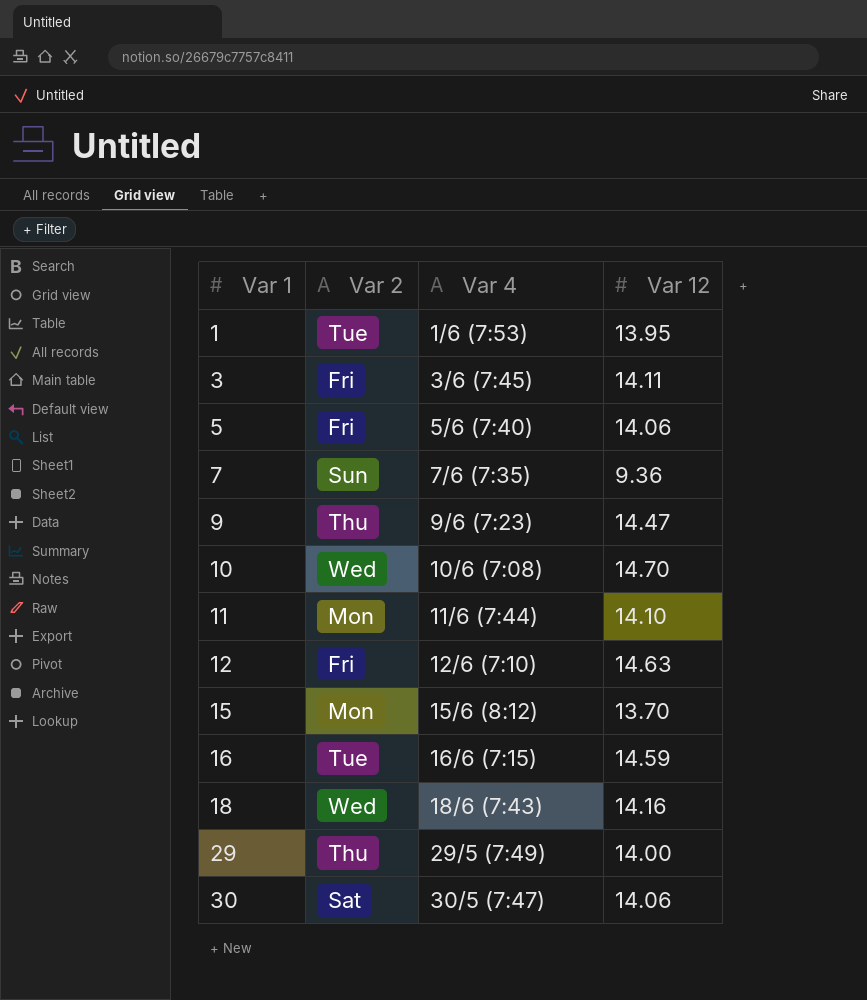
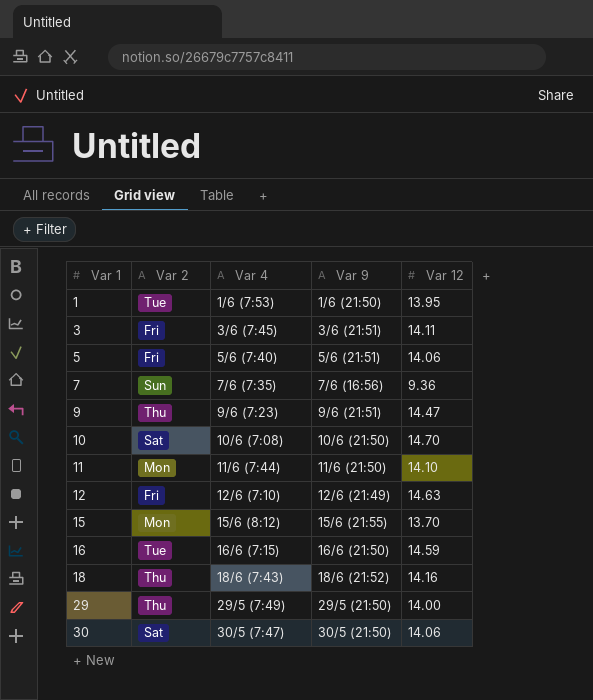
column Var 9 | position: none -> 4
10 | Var 2: Wed -> Sat
18 | Var 2: Wed -> Thu

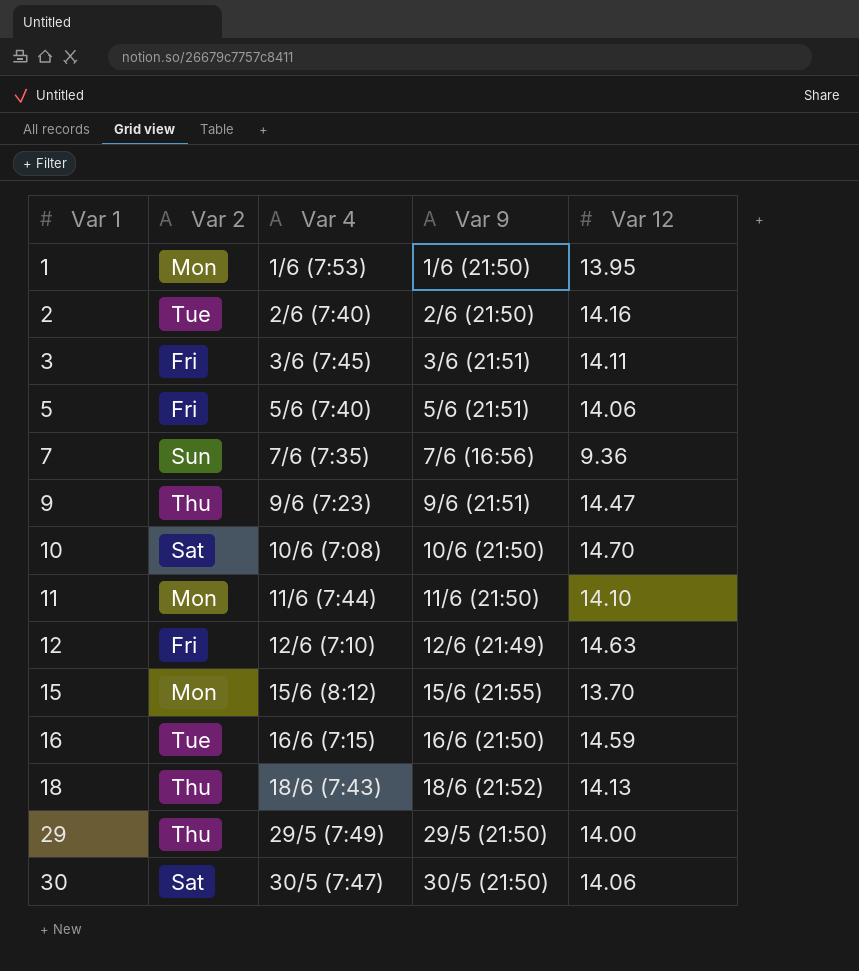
1 | Var 2: Tue -> Mon
row 2: none -> Tue | 2/6 (7:40) | 2/6 (21:50) | 14.16
18 | Var 12: 14.16 -> 14.13

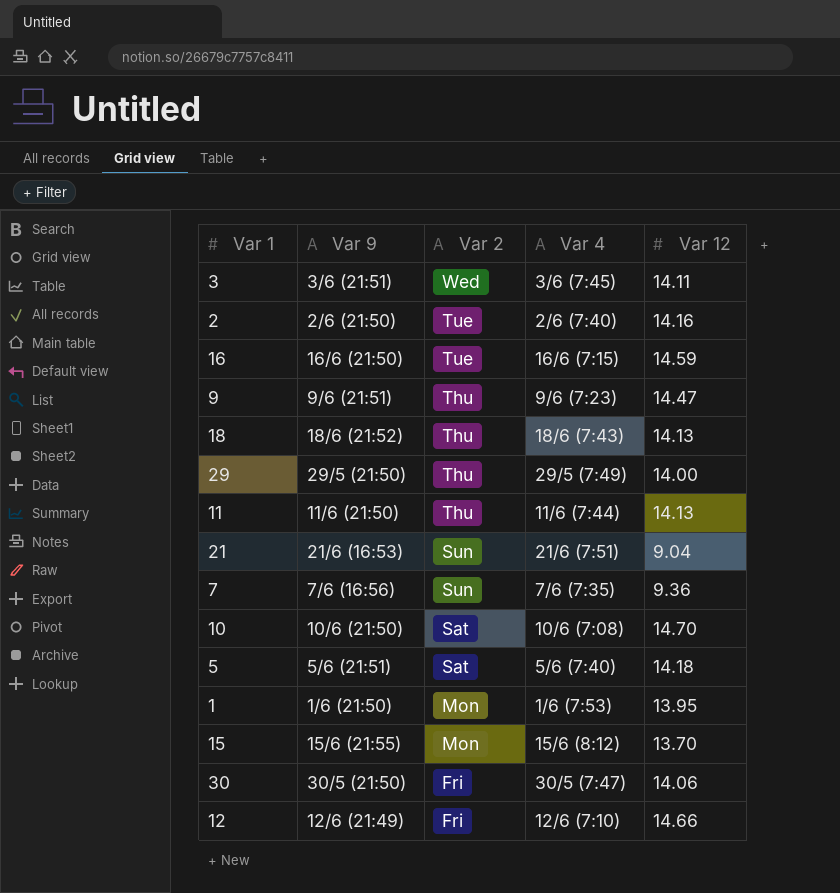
row order: Var 1 ascending -> Var 2 descending
column Var 9 | position: 4 -> 2
3 | Var 2: Fri -> Wed
11 | Var 2: Mon -> Thu
11 | Var 12: 14.10 -> 14.13
row 21: none -> 21/6 (16:53) | Sun | 21/6 (7:51) | 9.04
5 | Var 2: Fri -> Sat
5 | Var 12: 14.06 -> 14.18
30 | Var 2: Sat -> Fri
12 | Var 12: 14.63 -> 14.66

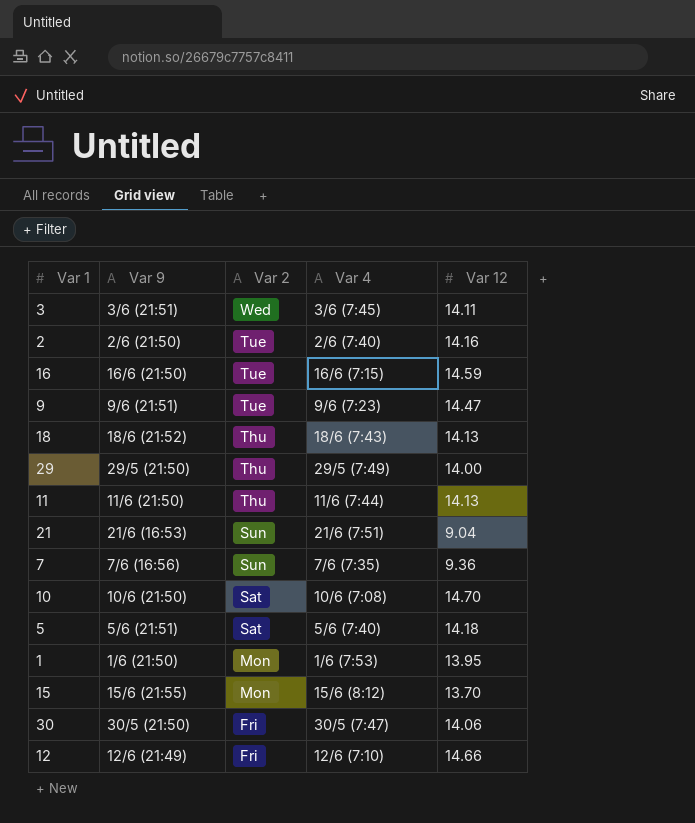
9 | Var 2: Thu -> Tue

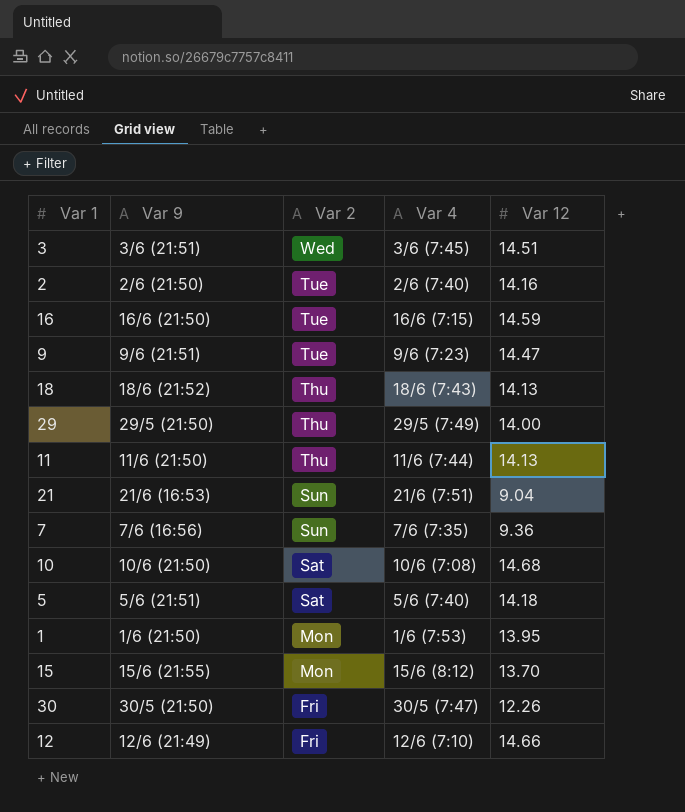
3 | Var 12: 14.11 -> 14.51
10 | Var 12: 14.70 -> 14.68
30 | Var 12: 14.06 -> 12.26

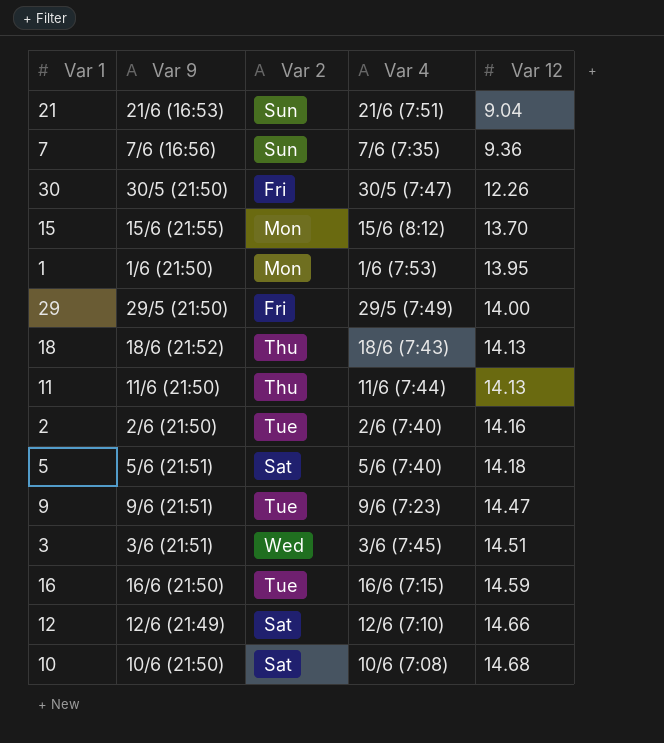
row order: Var 2 descending -> Var 12 ascending
29 | Var 2: Thu -> Fri
12 | Var 2: Fri -> Sat

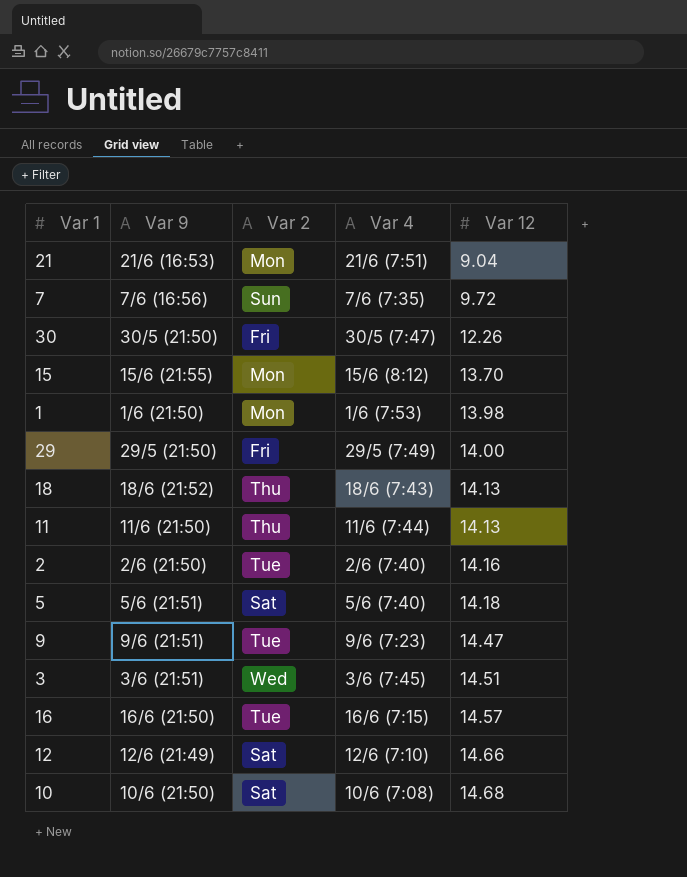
21 | Var 2: Sun -> Mon
7 | Var 12: 9.36 -> 9.72
1 | Var 12: 13.95 -> 13.98
16 | Var 12: 14.59 -> 14.57

